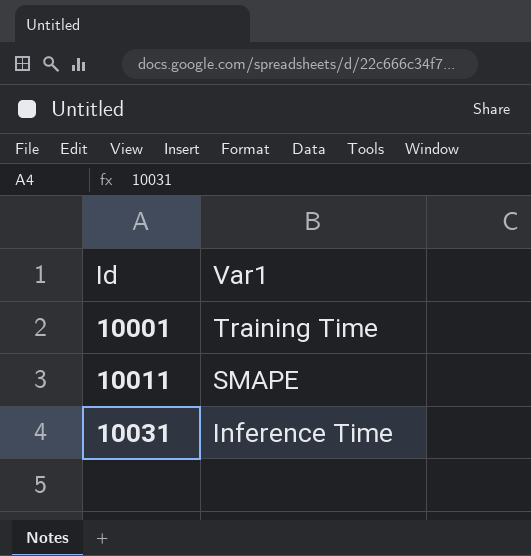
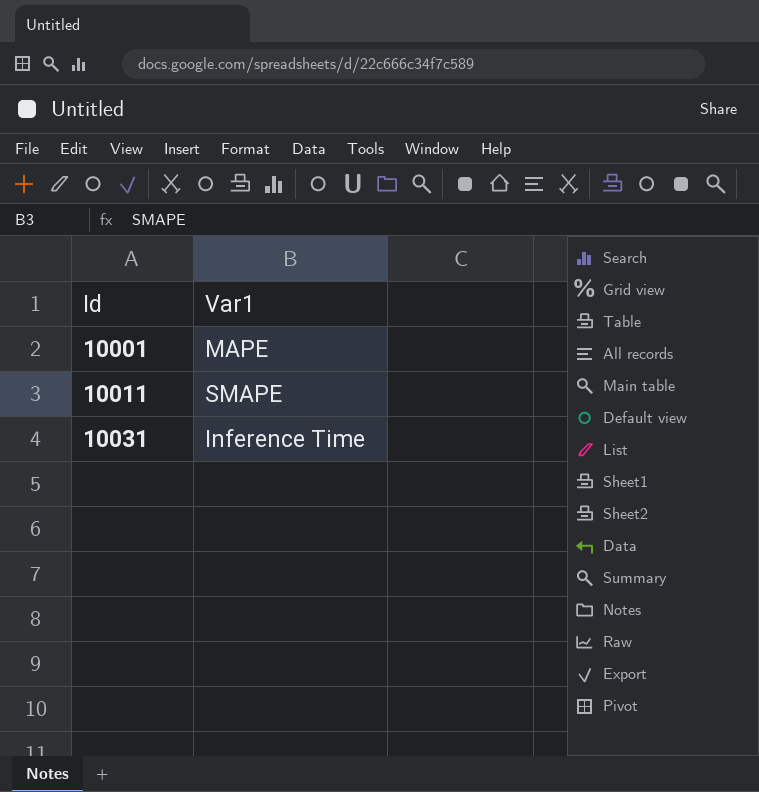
10001 | Var1: Training Time -> MAPE

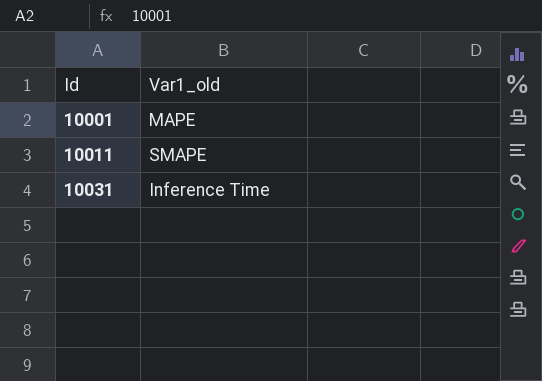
column name: Var1 -> Var1_old

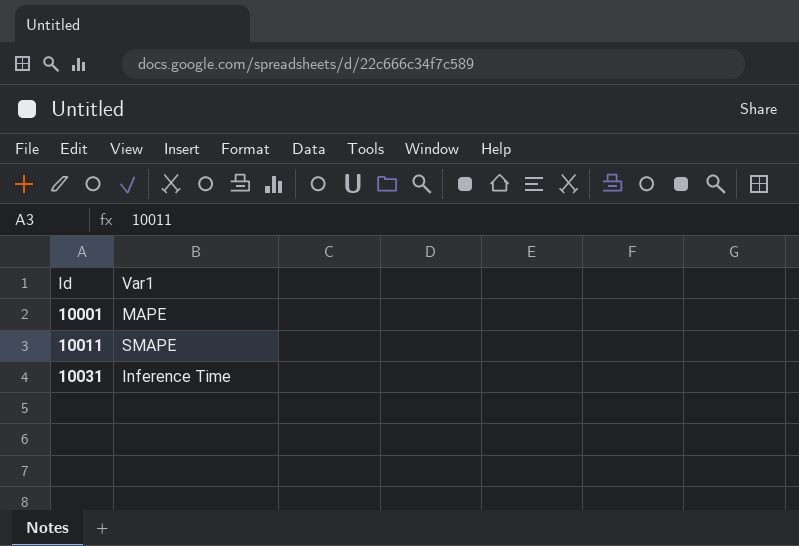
column name: Var1_old -> Var1

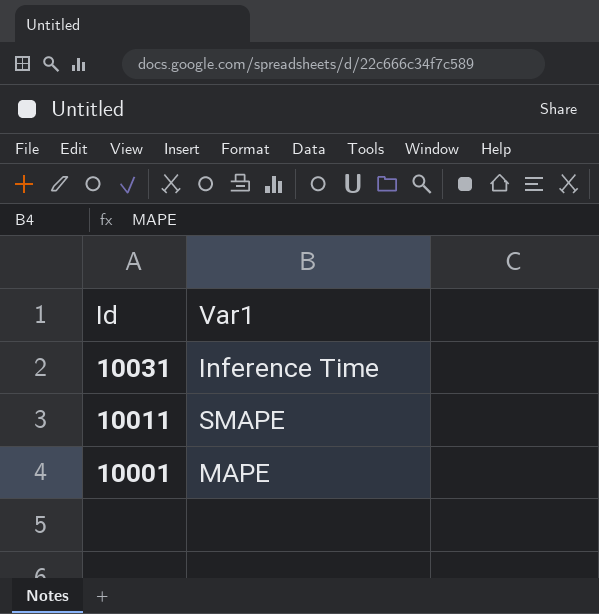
row order: Id ascending -> Id descending

